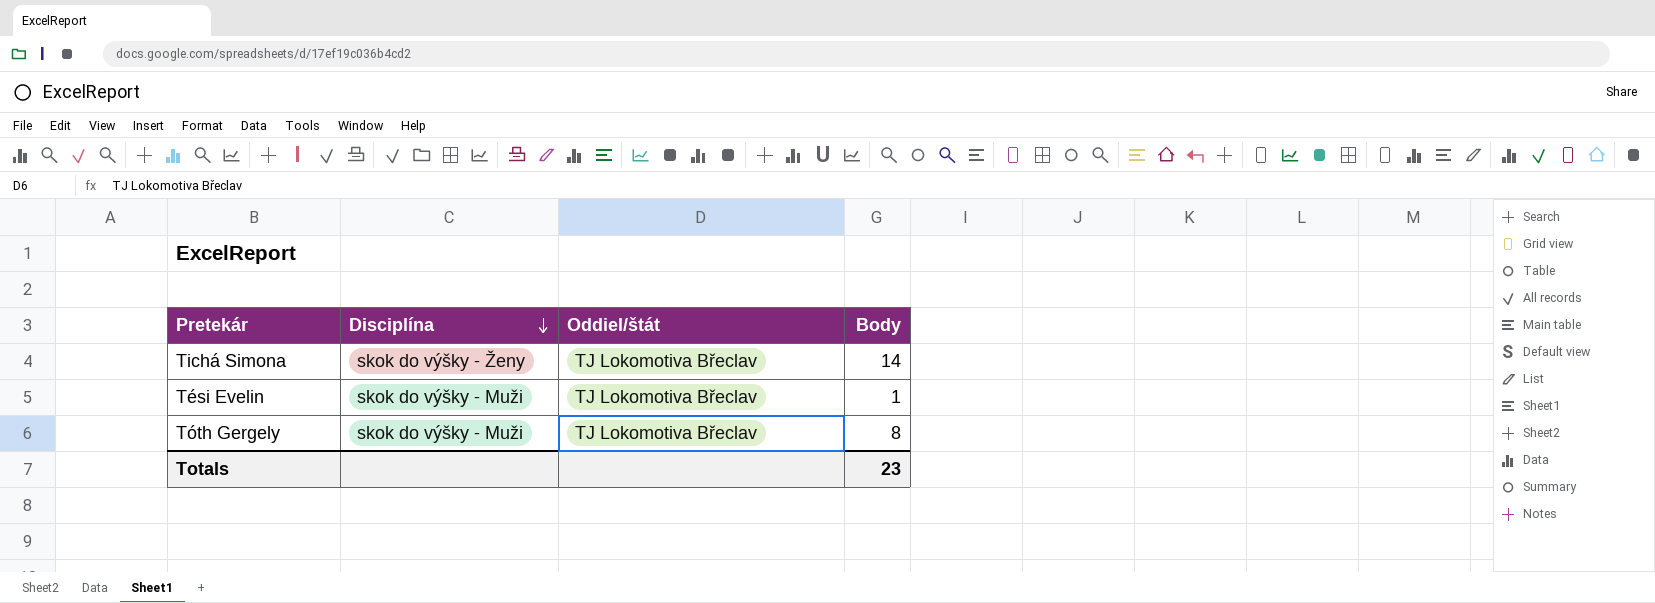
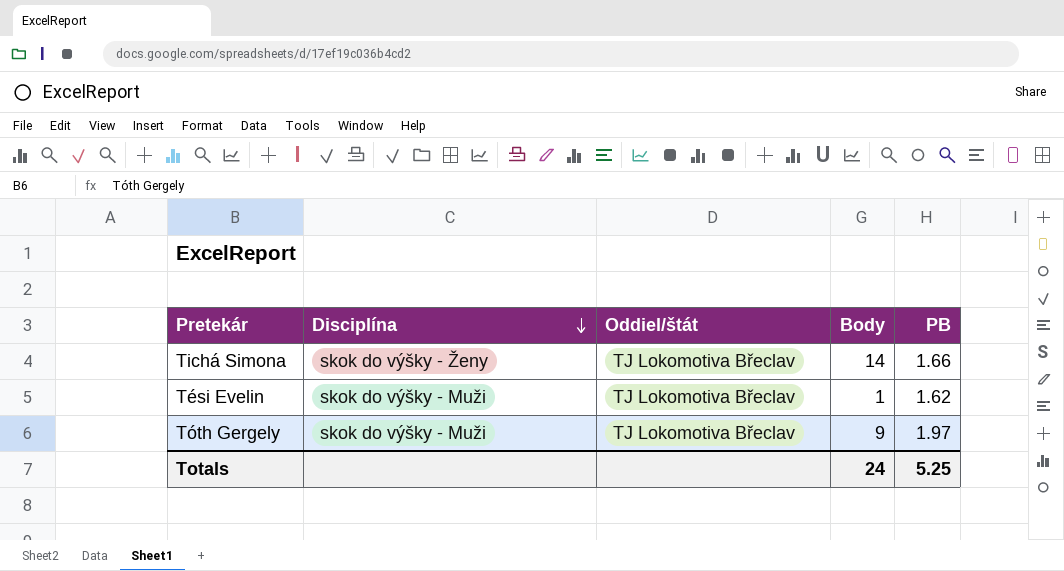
column PB | position: none -> 5
Tóth Gergely | Body: 8 -> 9
Totals | Body: 23 -> 24

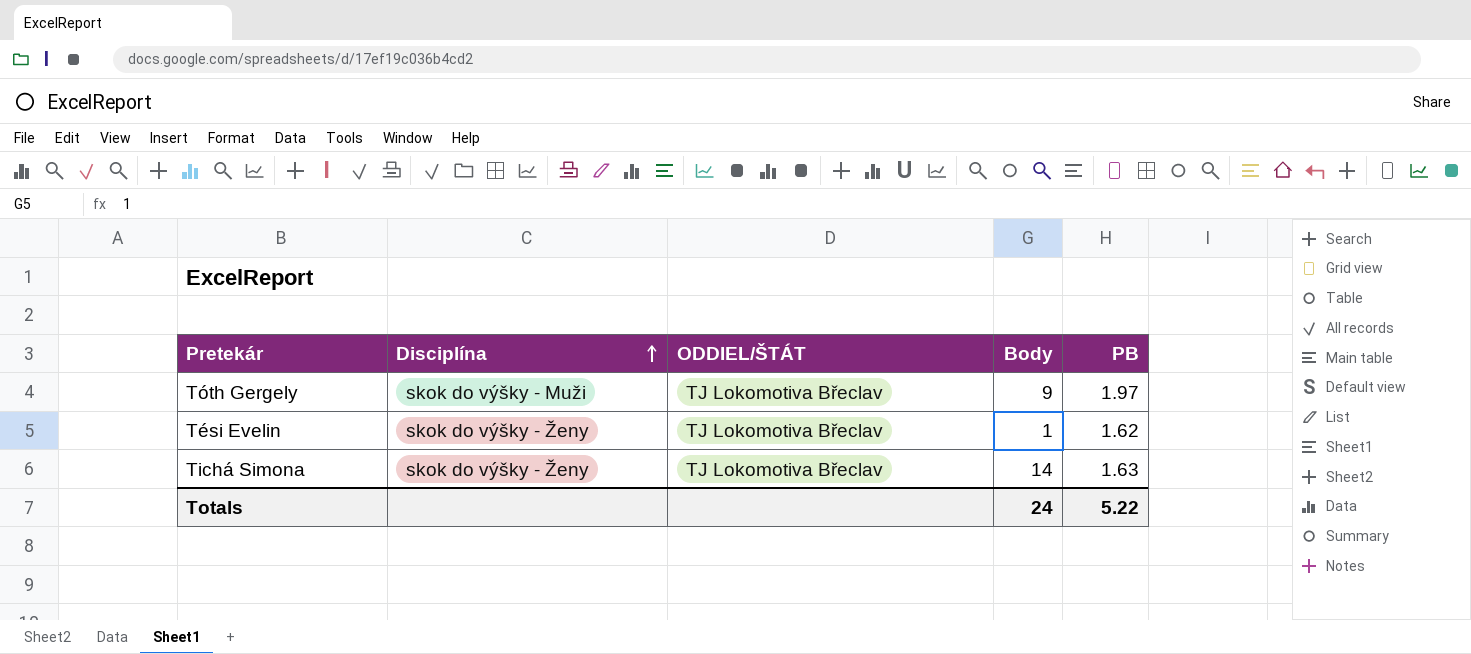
row order: Disciplína descending -> Disciplína ascending
column name: Oddiel/štát -> ODDIEL/ŠTÁT
Tési Evelin | Disciplína: skok do výšky - Muži -> skok do výšky - Ženy
Tichá Simona | PB: 1.66 -> 1.63
Totals | PB: 5.25 -> 5.22

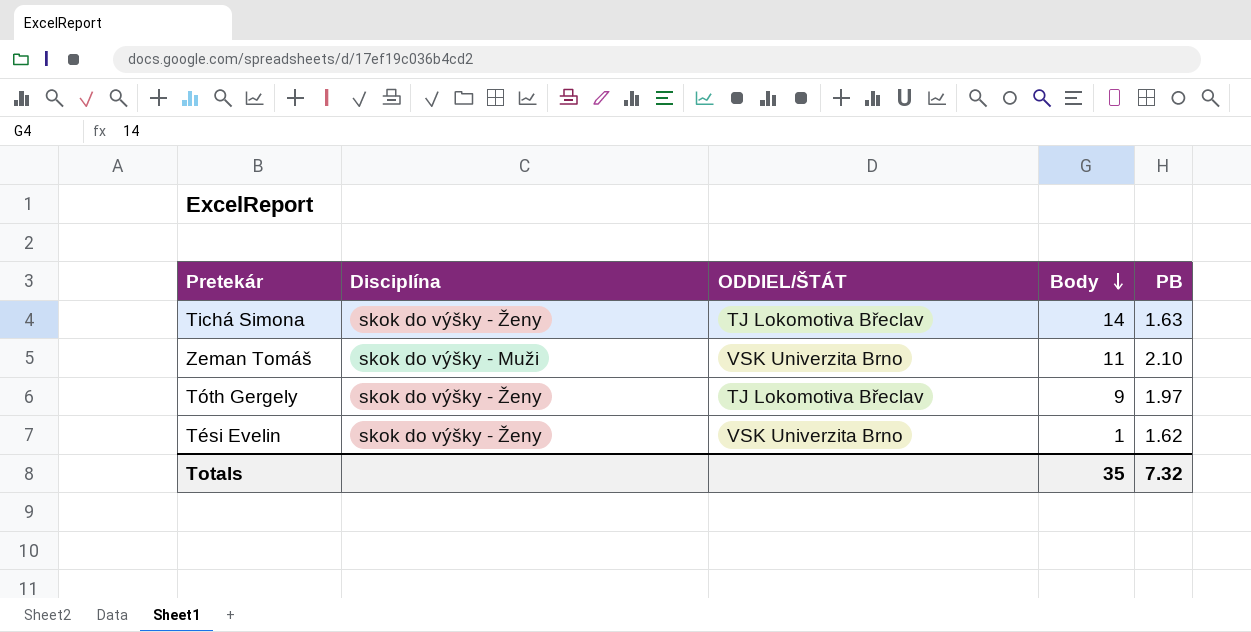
row order: Disciplína ascending -> Body descending
row Zeman Tomáš: none -> skok do výšky - Muži | VSK Univerzita Brno | 11 | 2.10
Tóth Gergely | Disciplína: skok do výšky - Muži -> skok do výšky - Ženy
Tési Evelin | ODDIEL/ŠTÁT: TJ Lokomotiva Břeclav -> VSK Univerzita Brno
Totals | Body: 24 -> 35
Totals | PB: 5.22 -> 7.32

